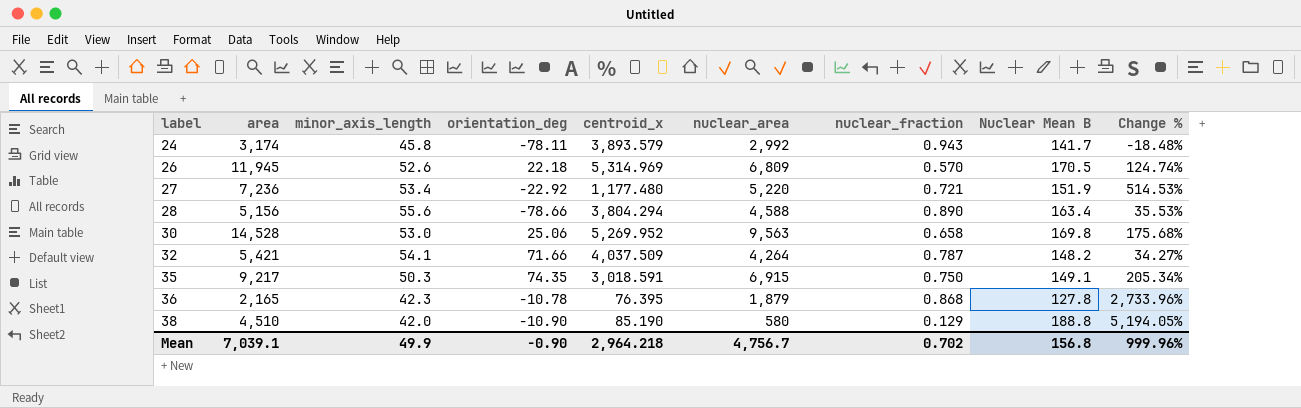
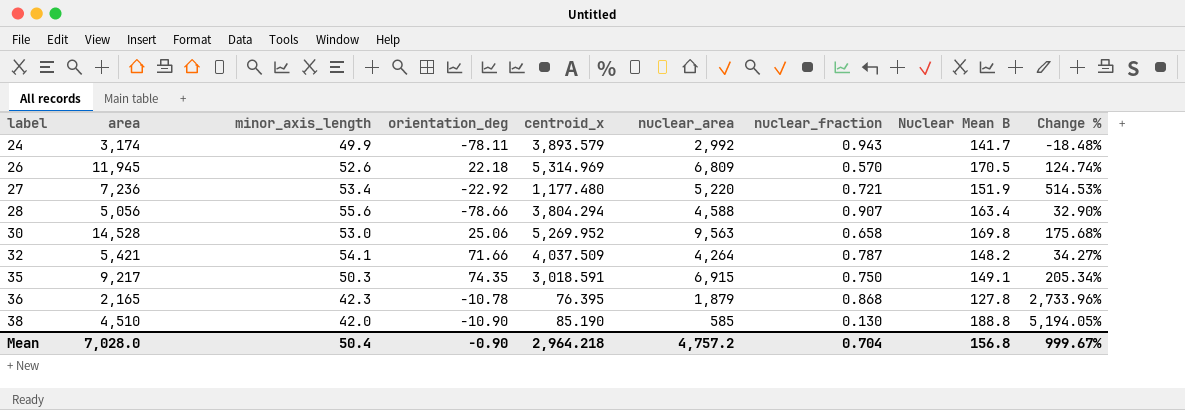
24 | minor_axis_length: 45.8 -> 49.9
28 | area: 5,156 -> 5,056
28 | nuclear_fraction: 0.890 -> 0.907
28 | Change %: 35.53% -> 32.90%
38 | nuclear_area: 580 -> 585
38 | nuclear_fraction: 0.129 -> 0.130
Mean | area: 7,039.1 -> 7,028.0
Mean | minor_axis_length: 49.9 -> 50.4
Mean | nuclear_area: 4,756.7 -> 4,757.2
Mean | nuclear_fraction: 0.702 -> 0.704
Mean | Change %: 999.96% -> 999.67%

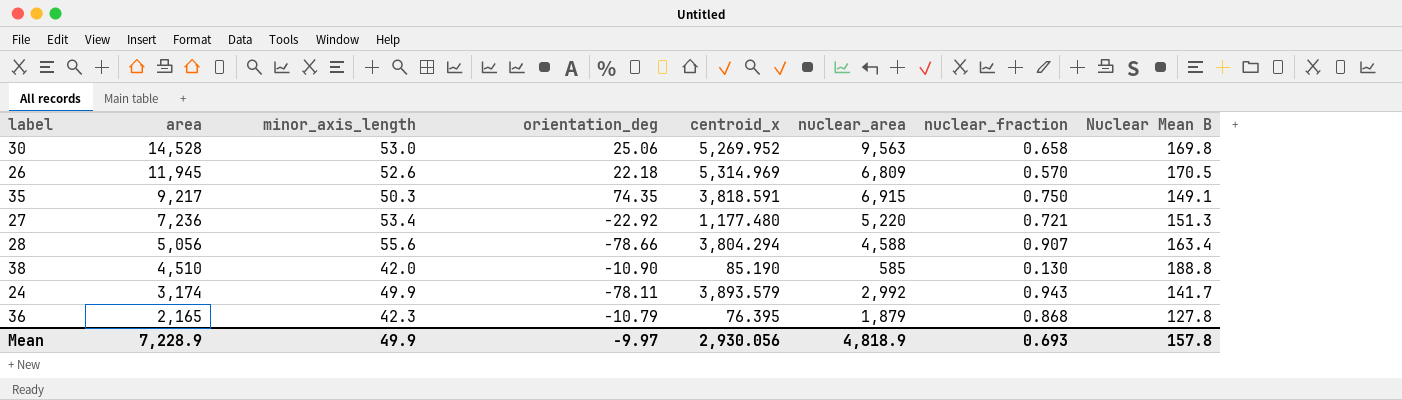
row order: label ascending -> area descending
column Change % | formula: ([area] - [centroid_x]) / [centroid_x] -> none
row 32: 5,421 | 54.1 | 71.66 | 4,037.509 | 4,264 | 0.787 | 148.2 | 34.27% -> none
35 | centroid_x: 3,018.591 -> 3,818.591
27 | Nuclear Mean B: 151.9 -> 151.3
36 | orientation_deg: -10.78 -> -10.79
Mean | area: 7,028.0 -> 7,228.9
Mean | minor_axis_length: 50.4 -> 49.9
Mean | orientation_deg: -0.90 -> -9.97
Mean | centroid_x: 2,964.218 -> 2,930.056
Mean | nuclear_area: 4,757.2 -> 4,818.9
Mean | nuclear_fraction: 0.704 -> 0.693
Mean | Nuclear Mean B: 156.8 -> 157.8

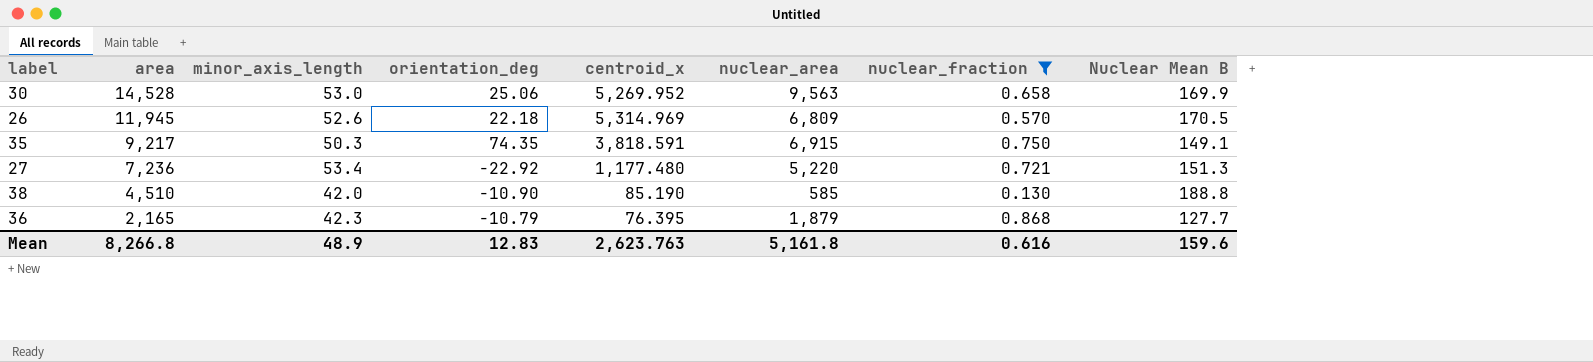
filter: none -> nuclear_fraction <= 0.868
30 | Nuclear Mean B: 169.8 -> 169.9
36 | Nuclear Mean B: 127.8 -> 127.7
Mean | area: 7,228.9 -> 8,266.8
Mean | minor_axis_length: 49.9 -> 48.9
Mean | orientation_deg: -9.97 -> 12.83
Mean | centroid_x: 2,930.056 -> 2,623.763
Mean | nuclear_area: 4,818.9 -> 5,161.8
Mean | nuclear_fraction: 0.693 -> 0.616
Mean | Nuclear Mean B: 157.8 -> 159.6

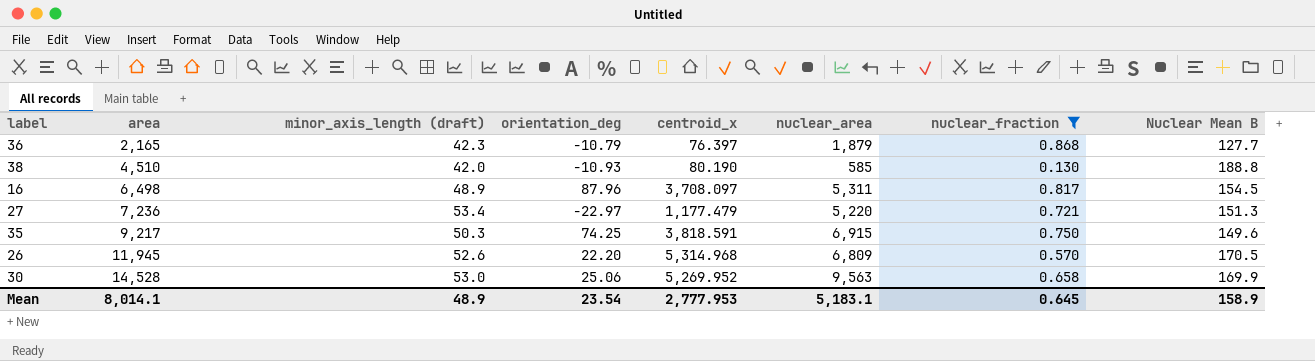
row order: area descending -> area ascending
column name: minor_axis_length -> minor_axis_length (draft)
36 | centroid_x: 76.395 -> 76.397
38 | orientation_deg: -10.90 -> -10.93
38 | centroid_x: 85.190 -> 80.190
row 16: none -> 6,498 | 48.9 | 87.96 | 3,708.097 | 5,311 | 0.817 | 154.5
27 | orientation_deg: -22.92 -> -22.97
27 | centroid_x: 1,177.480 -> 1,177.479
35 | orientation_deg: 74.35 -> 74.25
35 | Nuclear Mean B: 149.1 -> 149.6
26 | orientation_deg: 22.18 -> 22.20
26 | centroid_x: 5,314.969 -> 5,314.968
Mean | area: 8,266.8 -> 8,014.1
Mean | orientation_deg: 12.83 -> 23.54
Mean | centroid_x: 2,623.763 -> 2,777.953
Mean | nuclear_area: 5,161.8 -> 5,183.1
Mean | nuclear_fraction: 0.616 -> 0.645
Mean | Nuclear Mean B: 159.6 -> 158.9

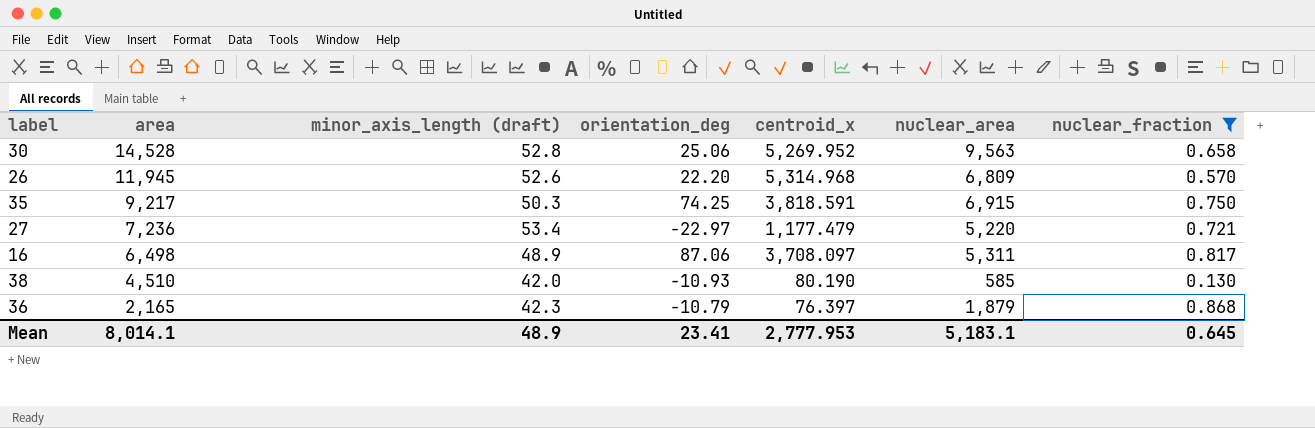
row order: area ascending -> area descending
column Nuclear Mean B | position: 8 -> none
30 | minor_axis_length (draft): 53.0 -> 52.8
16 | orientation_deg: 87.96 -> 87.06
Mean | orientation_deg: 23.54 -> 23.41

